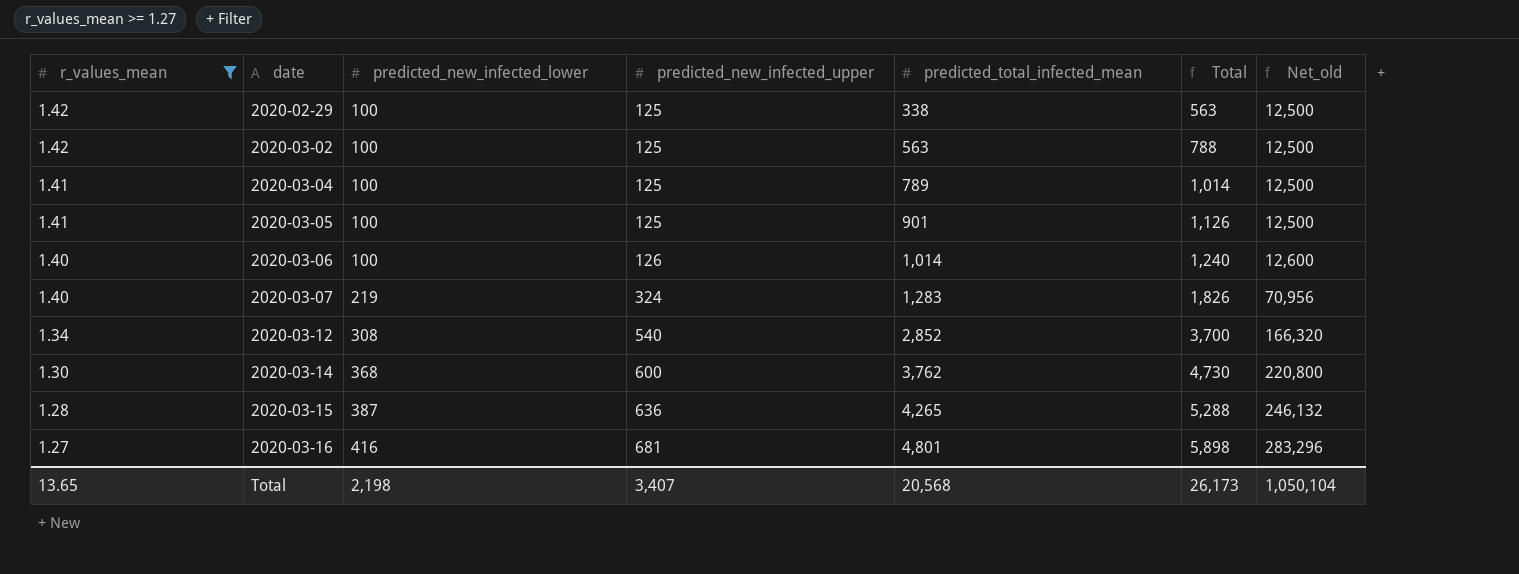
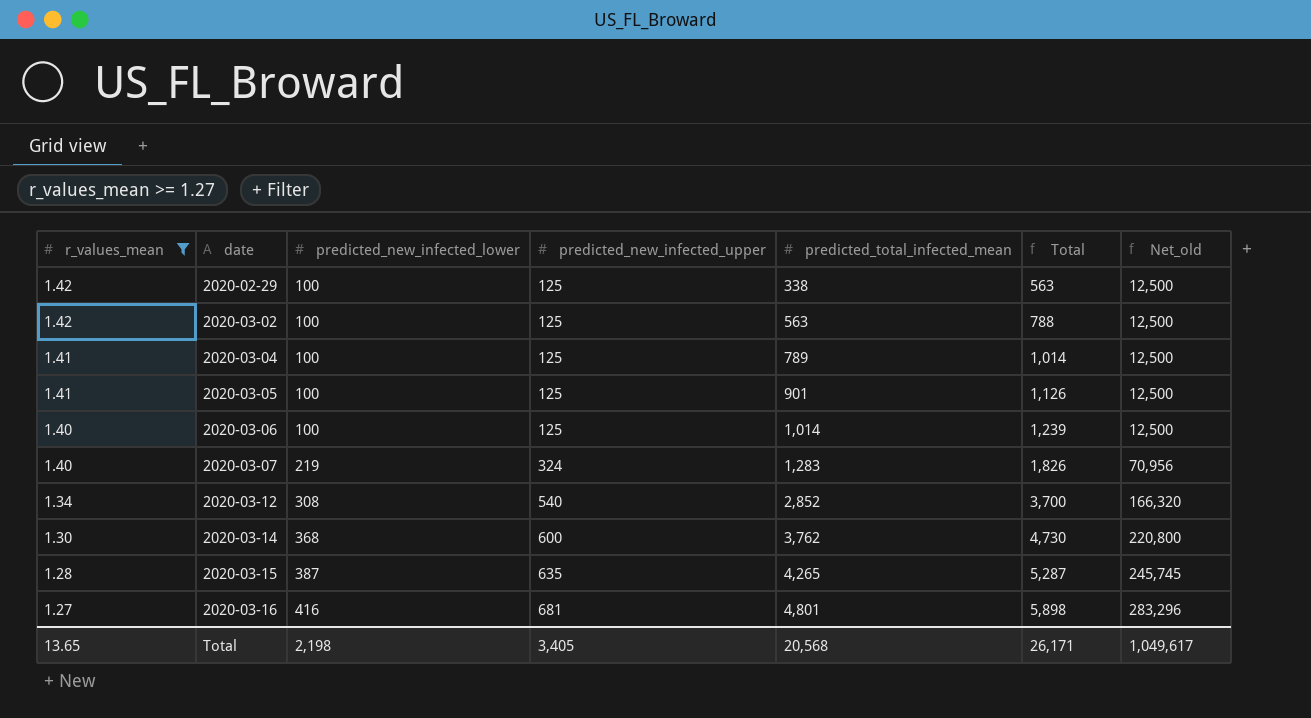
2020-03-06 | predicted_new_infected_upper: 126 -> 125
2020-03-06 | Total: 1,240 -> 1,239
2020-03-06 | Net_old: 12,600 -> 12,500
2020-03-15 | predicted_new_infected_upper: 636 -> 635
2020-03-15 | Total: 5,288 -> 5,287
2020-03-15 | Net_old: 246,132 -> 245,745
Total | predicted_new_infected_upper: 3,407 -> 3,405
Total | Total: 26,173 -> 26,171
Total | Net_old: 1,050,104 -> 1,049,617

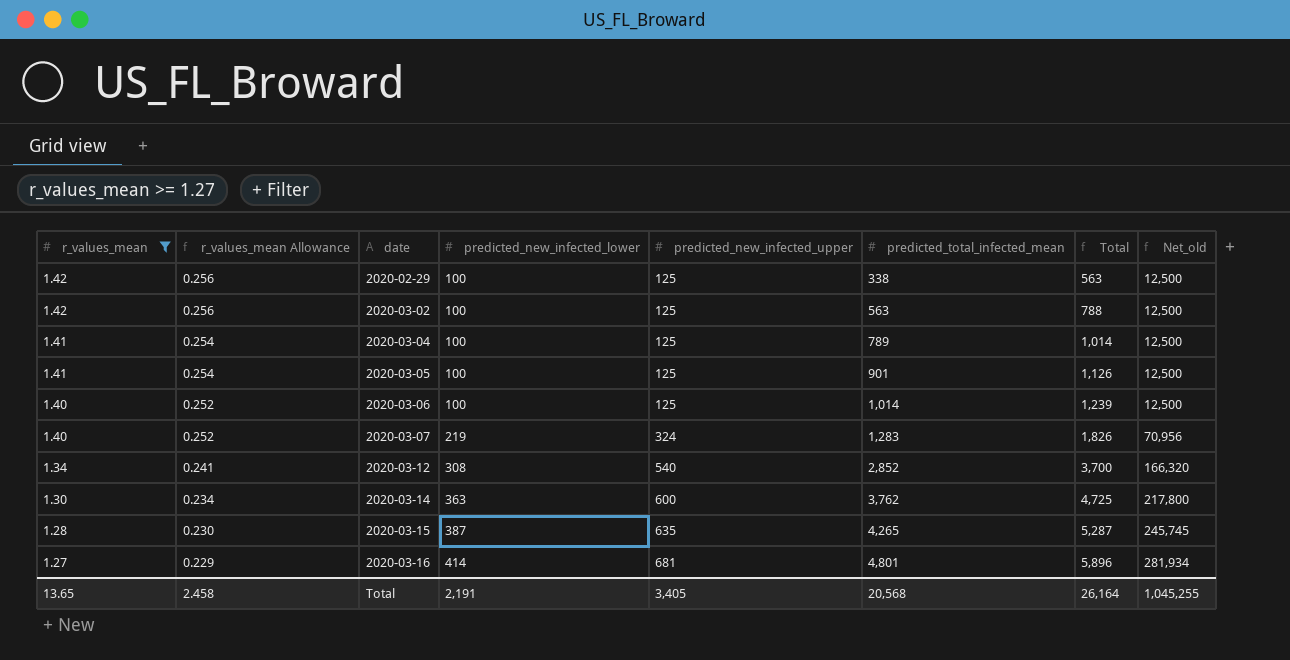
column r_values_mean Allowance | formula: none -> [r_values_mean] * 0.18
2020-03-14 | predicted_new_infected_lower: 368 -> 363
2020-03-14 | Total: 4,730 -> 4,725
2020-03-14 | Net_old: 220,800 -> 217,800
2020-03-16 | predicted_new_infected_lower: 416 -> 414
2020-03-16 | Total: 5,898 -> 5,896
2020-03-16 | Net_old: 283,296 -> 281,934
Total | predicted_new_infected_lower: 2,198 -> 2,191
Total | Total: 26,171 -> 26,164
Total | Net_old: 1,049,617 -> 1,045,255

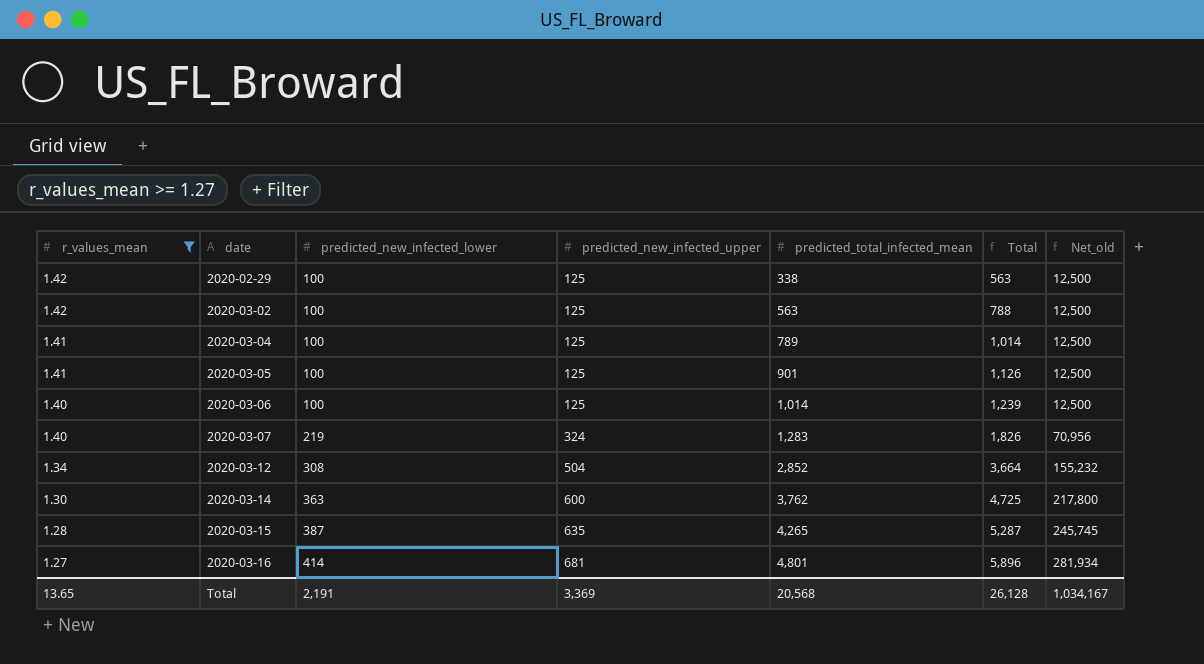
column r_values_mean Allowance | formula: [r_values_mean] * 0.18 -> none
2020-03-12 | predicted_new_infected_upper: 540 -> 504
2020-03-12 | Total: 3,700 -> 3,664
2020-03-12 | Net_old: 166,320 -> 155,232
Total | predicted_new_infected_upper: 3,405 -> 3,369
Total | Total: 26,164 -> 26,128
Total | Net_old: 1,045,255 -> 1,034,167

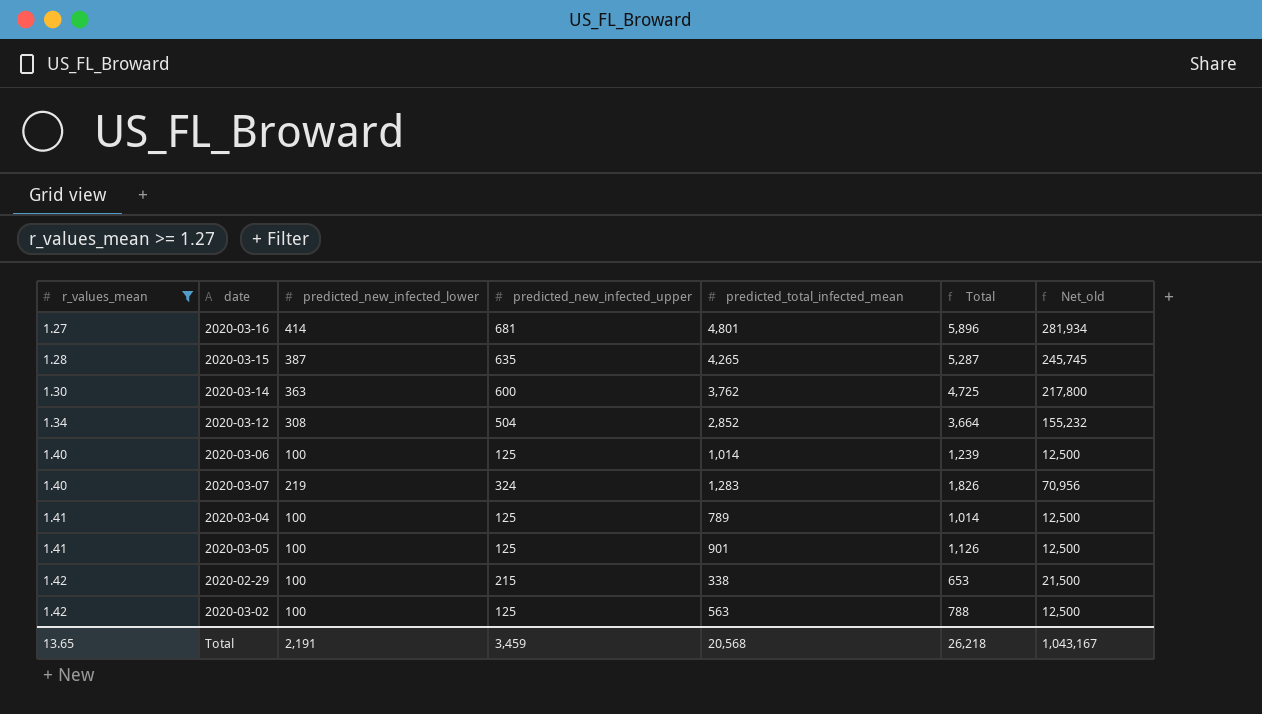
row order: r_values_mean descending -> r_values_mean ascending
2020-02-29 | predicted_new_infected_upper: 125 -> 215
2020-02-29 | Total: 563 -> 653
2020-02-29 | Net_old: 12,500 -> 21,500
Total | predicted_new_infected_upper: 3,369 -> 3,459
Total | Total: 26,128 -> 26,218
Total | Net_old: 1,034,167 -> 1,043,167

